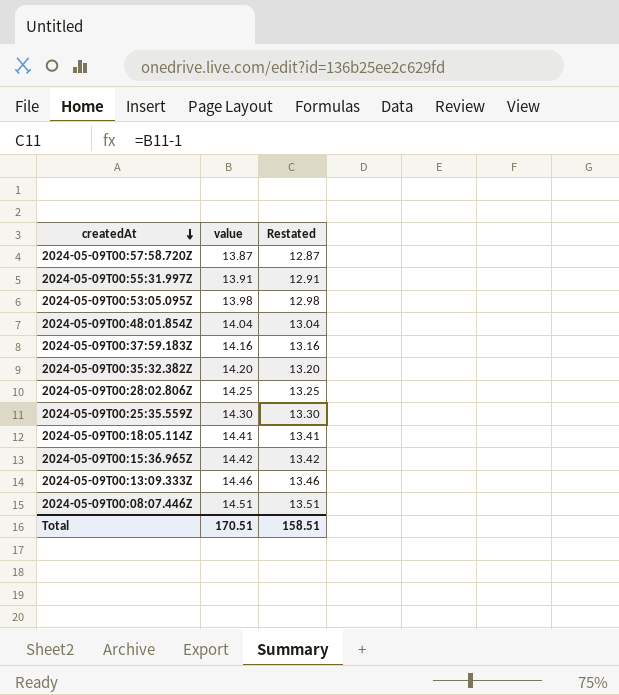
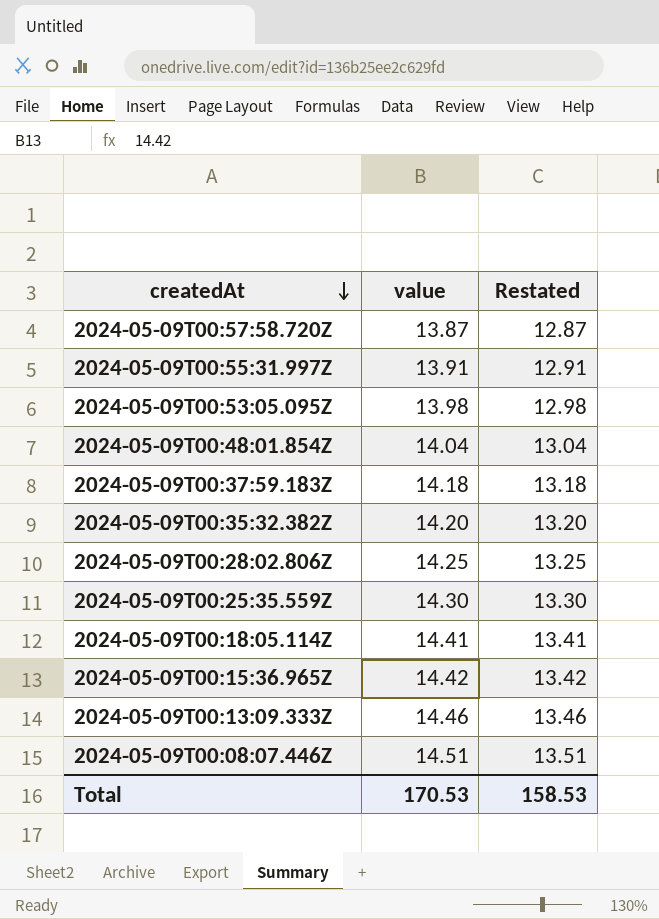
2024-05-09T00:37:59.183Z | value: 14.16 -> 14.18
2024-05-09T00:37:59.183Z | Restated: 13.16 -> 13.18
Total | value: 170.51 -> 170.53
Total | Restated: 158.51 -> 158.53

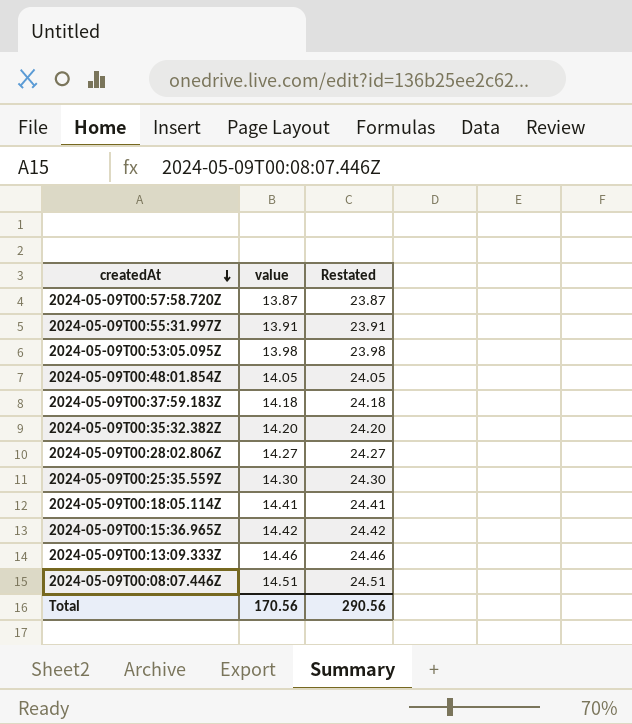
column Restated | formula: [value] - 1 -> [value] + 10
2024-05-09T00:48:01.854Z | value: 14.04 -> 14.05
2024-05-09T00:28:02.806Z | value: 14.25 -> 14.27
Total | value: 170.53 -> 170.56
Total | Restated: 158.53 -> 290.56

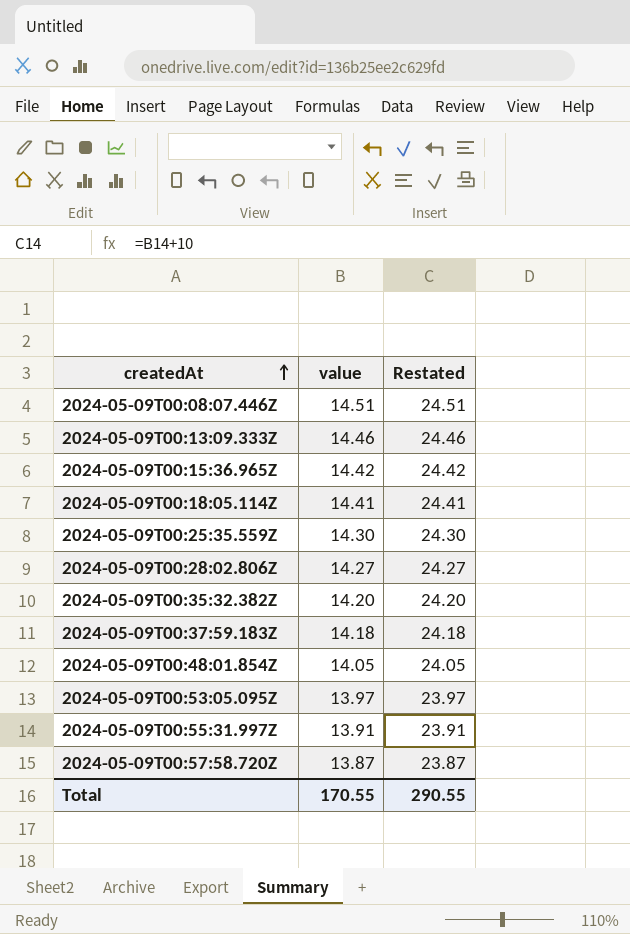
row order: createdAt descending -> createdAt ascending
2024-05-09T00:53:05.095Z | value: 13.98 -> 13.97
2024-05-09T00:53:05.095Z | Restated: 23.98 -> 23.97
Total | value: 170.56 -> 170.55
Total | Restated: 290.56 -> 290.55

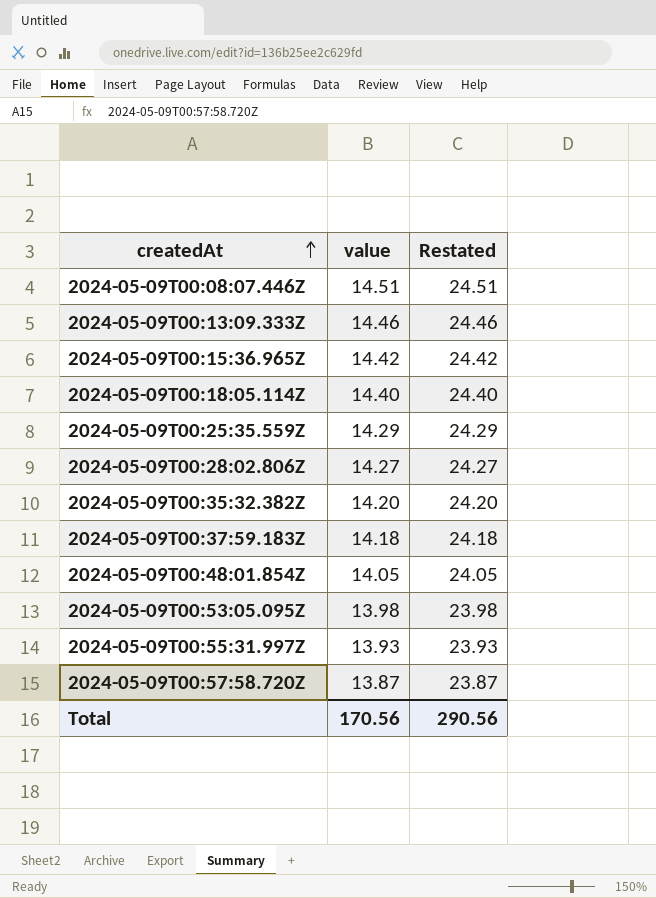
2024-05-09T00:18:05.114Z | value: 14.41 -> 14.40
2024-05-09T00:18:05.114Z | Restated: 24.41 -> 24.40
2024-05-09T00:25:35.559Z | value: 14.30 -> 14.29
2024-05-09T00:25:35.559Z | Restated: 24.30 -> 24.29
2024-05-09T00:53:05.095Z | value: 13.97 -> 13.98
2024-05-09T00:53:05.095Z | Restated: 23.97 -> 23.98
2024-05-09T00:55:31.997Z | value: 13.91 -> 13.93
2024-05-09T00:55:31.997Z | Restated: 23.91 -> 23.93
Total | value: 170.55 -> 170.56
Total | Restated: 290.55 -> 290.56

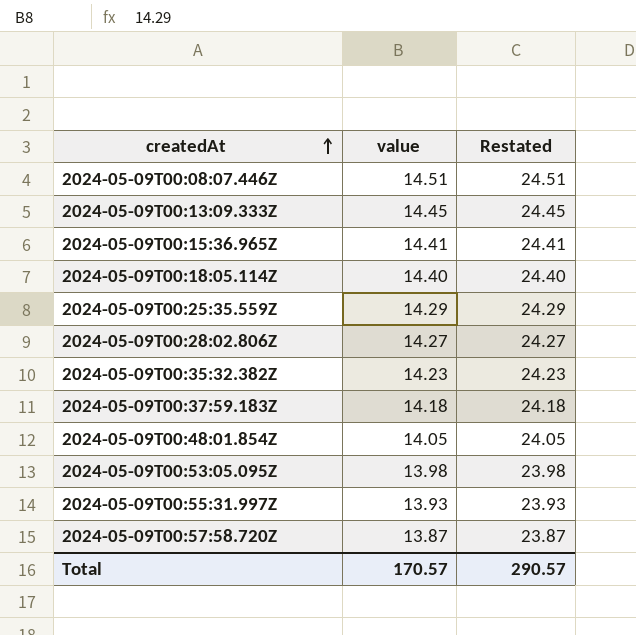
2024-05-09T00:13:09.333Z | value: 14.46 -> 14.45
2024-05-09T00:13:09.333Z | Restated: 24.46 -> 24.45
2024-05-09T00:15:36.965Z | value: 14.42 -> 14.41
2024-05-09T00:15:36.965Z | Restated: 24.42 -> 24.41
2024-05-09T00:35:32.382Z | value: 14.20 -> 14.23
2024-05-09T00:35:32.382Z | Restated: 24.20 -> 24.23
Total | value: 170.56 -> 170.57
Total | Restated: 290.56 -> 290.57

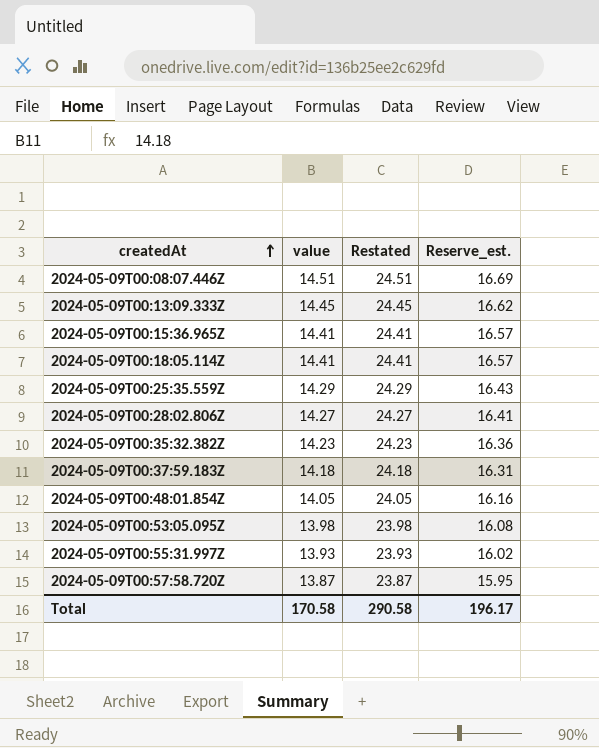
column Reserve_est. | formula: none -> [value] * 1.15
2024-05-09T00:18:05.114Z | value: 14.40 -> 14.41
2024-05-09T00:18:05.114Z | Restated: 24.40 -> 24.41
Total | value: 170.57 -> 170.58
Total | Restated: 290.57 -> 290.58

